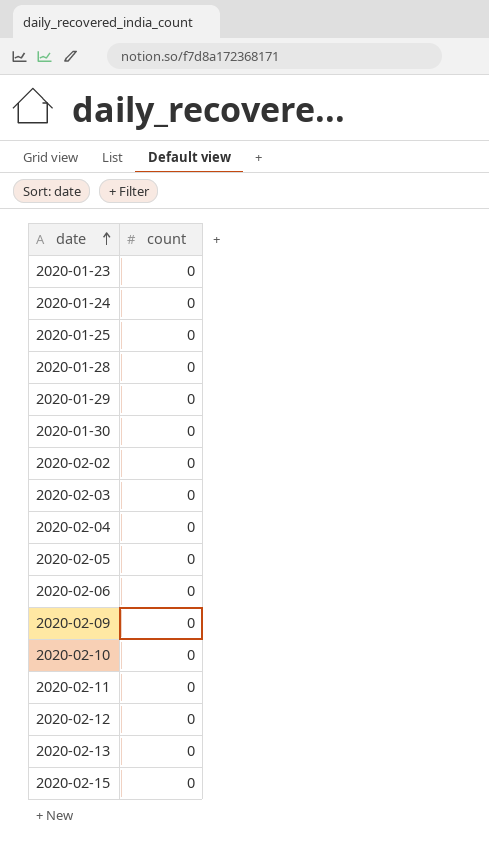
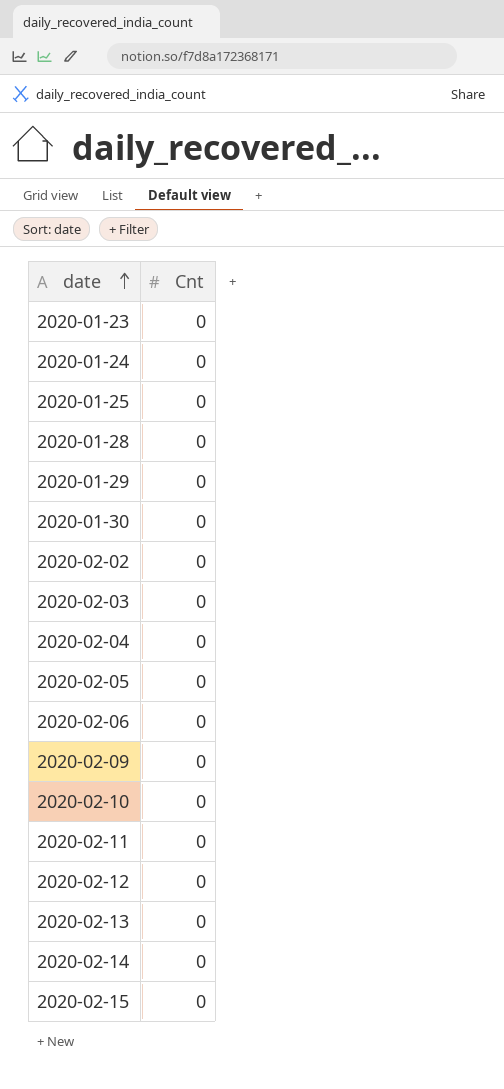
column name: count -> Cnt
row 2020-02-14: none -> 0

